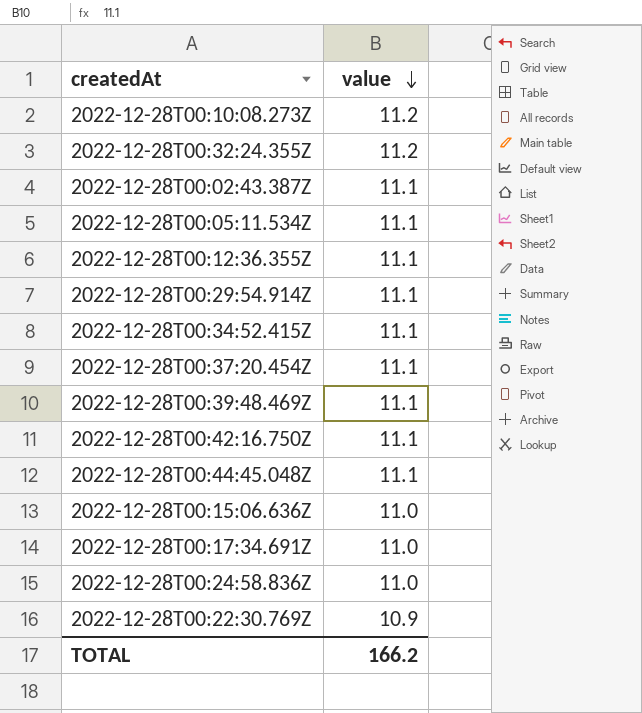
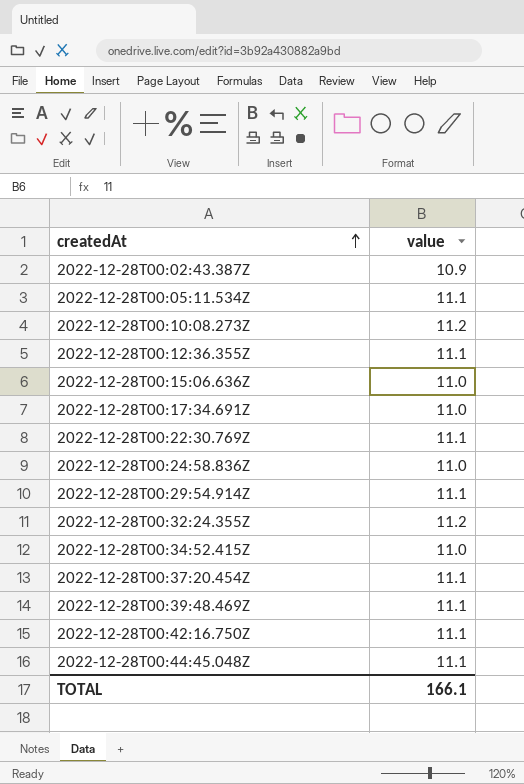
row order: value descending -> createdAt ascending
2022-12-28T00:02:43.387Z | value: 11.1 -> 10.9
2022-12-28T00:22:30.769Z | value: 10.9 -> 11.1
2022-12-28T00:34:52.415Z | value: 11.1 -> 11.0
TOTAL | value: 166.2 -> 166.1

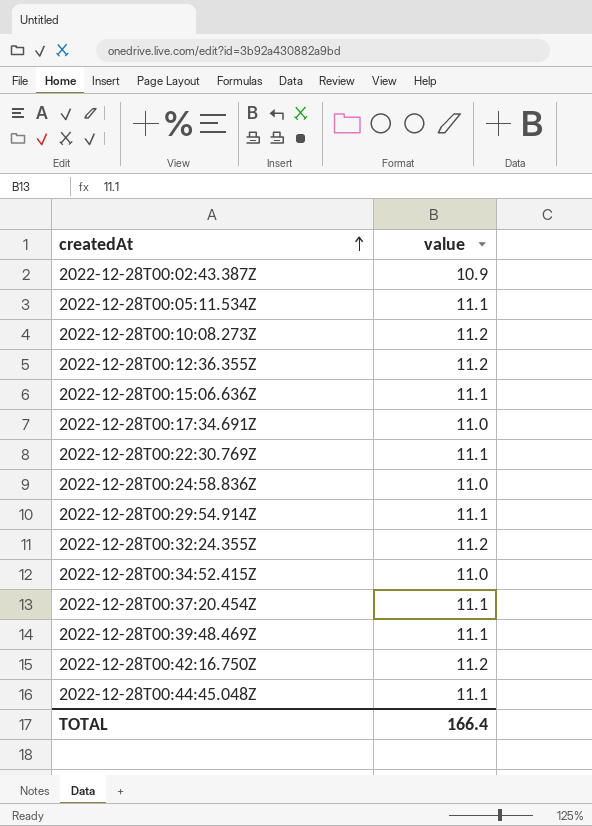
2022-12-28T00:12:36.355Z | value: 11.1 -> 11.2
2022-12-28T00:15:06.636Z | value: 11.0 -> 11.1
2022-12-28T00:42:16.750Z | value: 11.1 -> 11.2
TOTAL | value: 166.1 -> 166.4

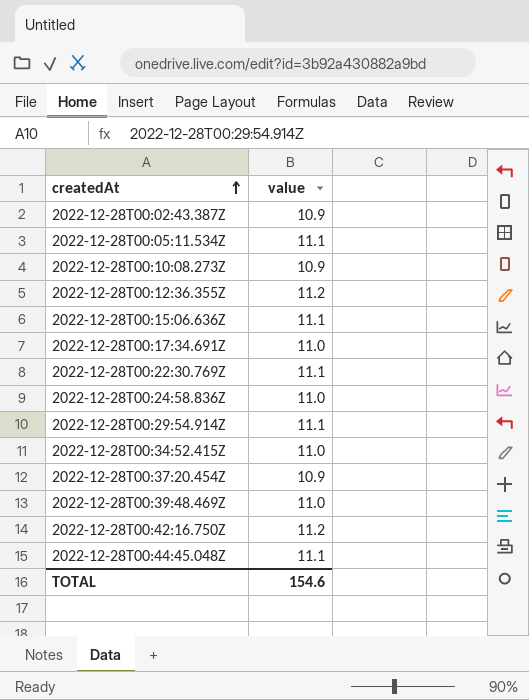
row 2022-12-28T00:32:24.355Z: 11.2 -> none
2022-12-28T00:10:08.273Z | value: 11.2 -> 10.9
2022-12-28T00:37:20.454Z | value: 11.1 -> 10.9
2022-12-28T00:39:48.469Z | value: 11.1 -> 11.0
TOTAL | value: 166.4 -> 154.6

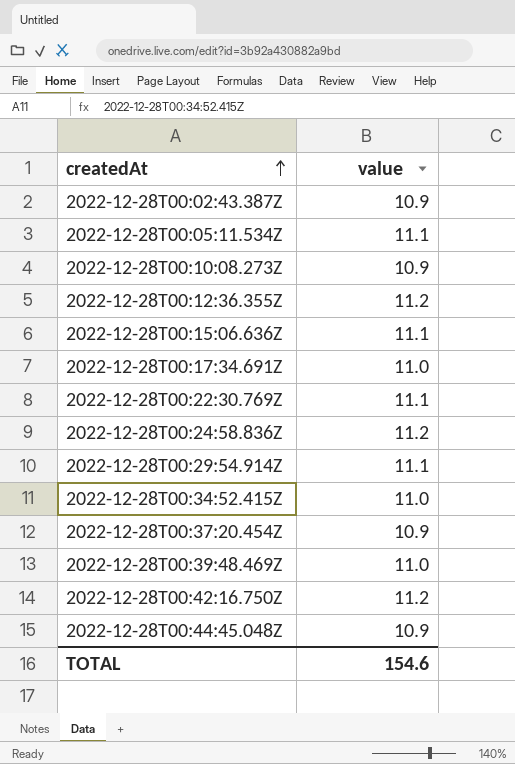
2022-12-28T00:24:58.836Z | value: 11.0 -> 11.2
2022-12-28T00:44:45.048Z | value: 11.1 -> 10.9

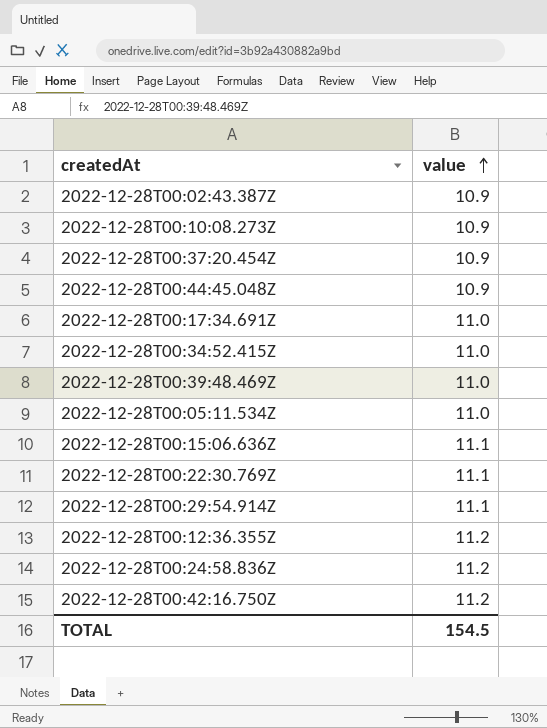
row order: createdAt ascending -> value ascending
2022-12-28T00:05:11.534Z | value: 11.1 -> 11.0
TOTAL | value: 154.6 -> 154.5

